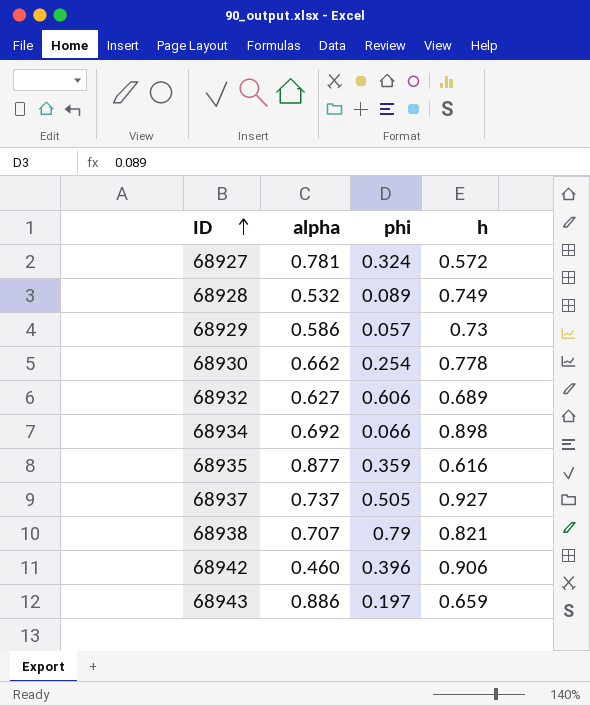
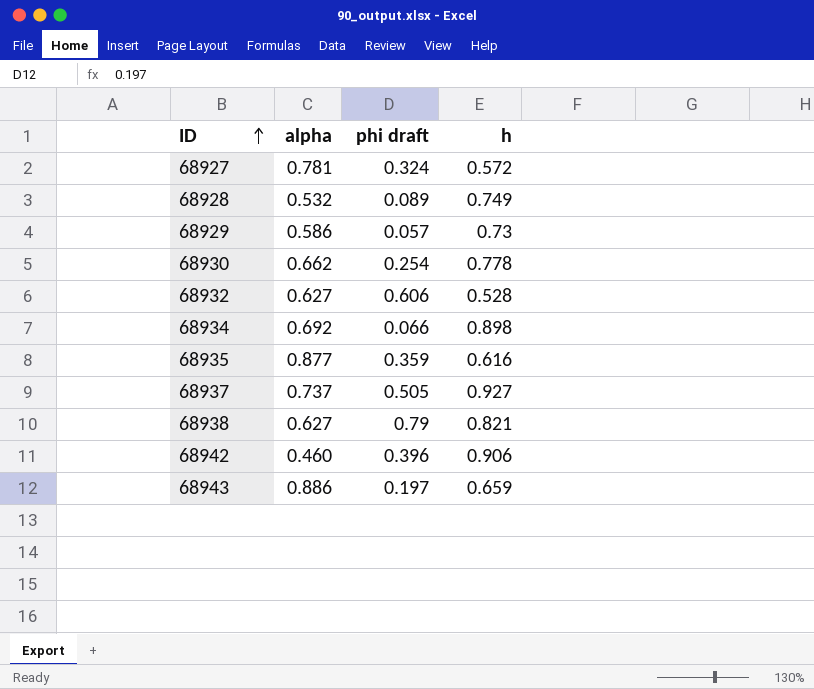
column name: phi -> phi draft
68932 | h: 0.689 -> 0.528
68938 | alpha: 0.707 -> 0.627

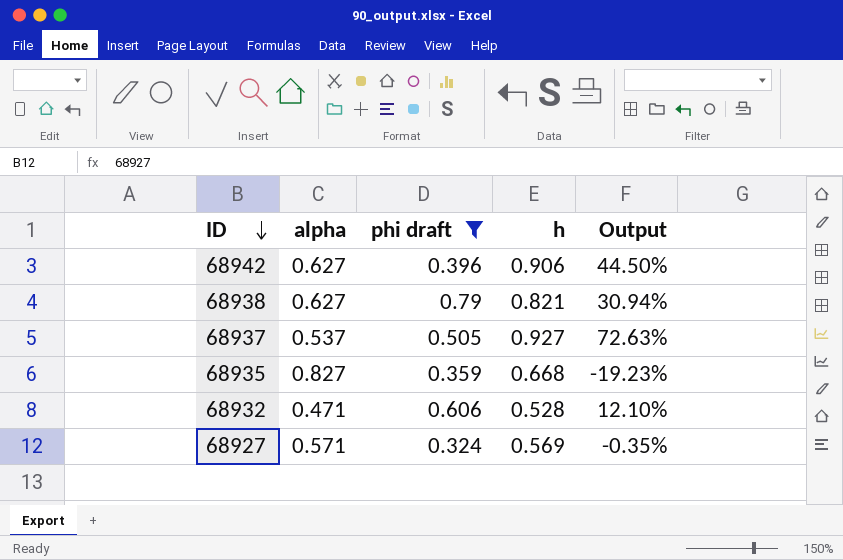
filter: none -> phi draft >= 0.324
row order: ID ascending -> ID descending
column Output | formula: none -> ([h] - [alpha]) / [alpha]
68942 | alpha: 0.460 -> 0.627
68937 | alpha: 0.737 -> 0.537
68935 | alpha: 0.877 -> 0.827
68935 | h: 0.616 -> 0.668
68932 | alpha: 0.627 -> 0.471
68927 | alpha: 0.781 -> 0.571
68927 | h: 0.572 -> 0.569

